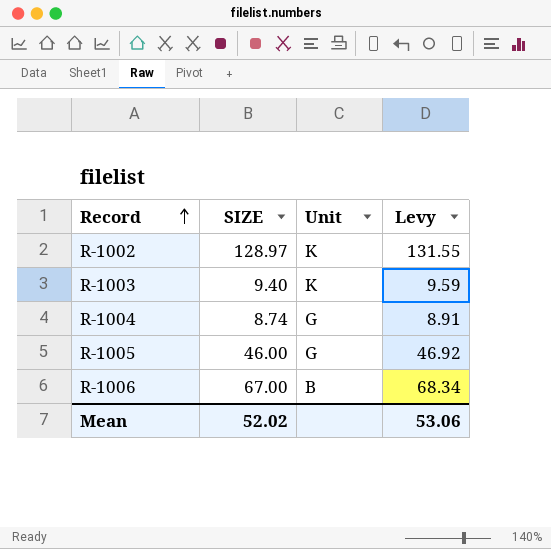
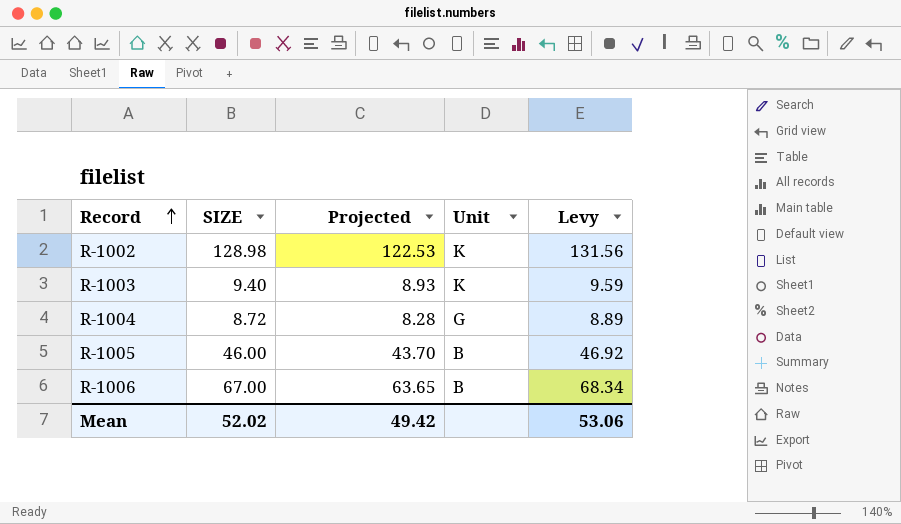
column Projected | formula: none -> [SIZE] * 0.95
R-1002 | SIZE: 128.97 -> 128.98
R-1002 | Levy: 131.55 -> 131.56
R-1004 | SIZE: 8.74 -> 8.72
R-1004 | Levy: 8.91 -> 8.89
R-1005 | Unit: G -> B

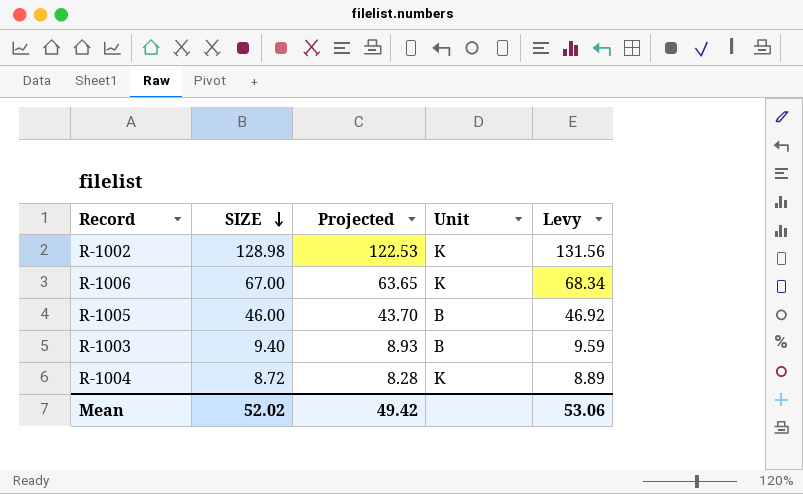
row order: Record ascending -> SIZE descending
R-1006 | Unit: B -> K
R-1003 | Unit: K -> B
R-1004 | Unit: G -> K

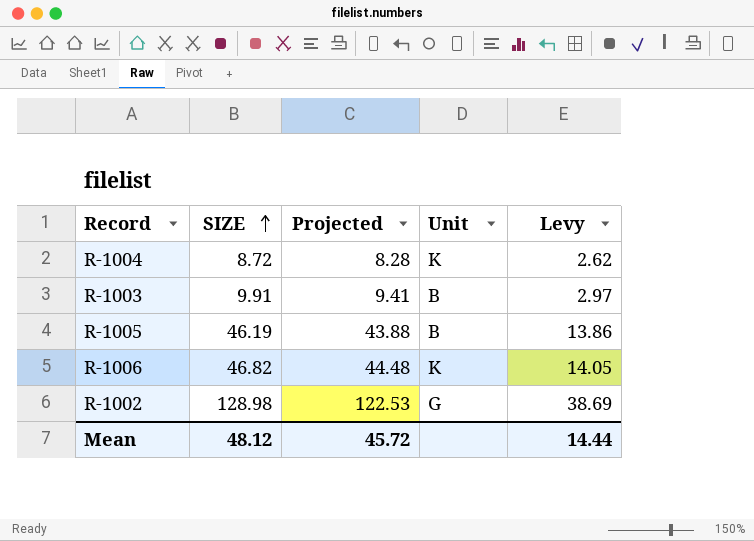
row order: SIZE descending -> SIZE ascending
column Levy | formula: [SIZE] * 1.02 -> [SIZE] * 0.3
R-1003 | SIZE: 9.40 -> 9.91
R-1003 | Projected: 8.93 -> 9.41
R-1005 | SIZE: 46.00 -> 46.19
R-1005 | Projected: 43.70 -> 43.88
R-1006 | SIZE: 67.00 -> 46.82
R-1006 | Projected: 63.65 -> 44.48
R-1002 | Unit: K -> G
Mean | SIZE: 52.02 -> 48.12
Mean | Projected: 49.42 -> 45.72
Mean | Levy: 53.06 -> 14.44

